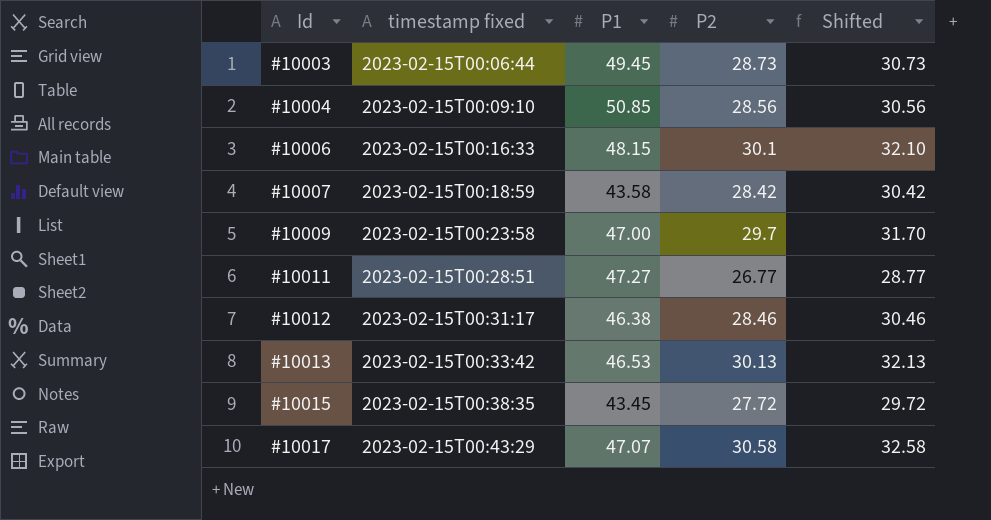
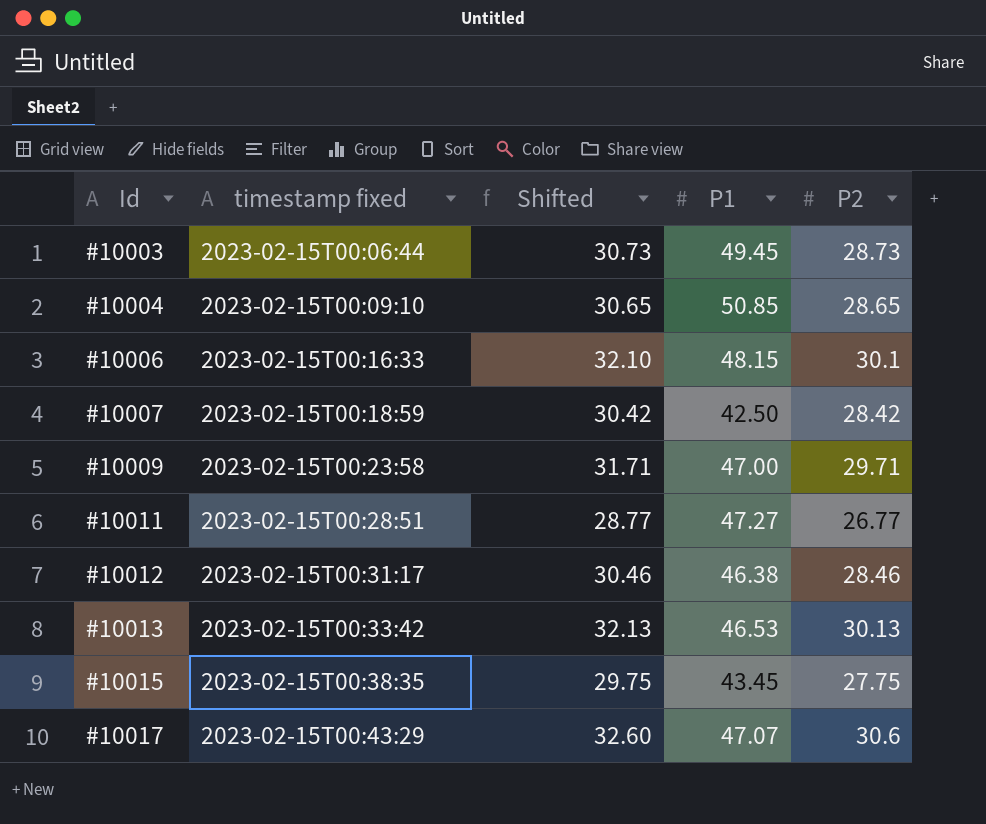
column Shifted | position: 5 -> 3
#10004 | Shifted: 30.56 -> 30.65
#10004 | P2: 28.56 -> 28.65
#10007 | P1: 43.58 -> 42.50
#10009 | Shifted: 31.70 -> 31.71
#10009 | P2: 29.7 -> 29.71
#10015 | Shifted: 29.72 -> 29.75
#10015 | P2: 27.72 -> 27.75
#10017 | Shifted: 32.58 -> 32.60
#10017 | P2: 30.58 -> 30.6

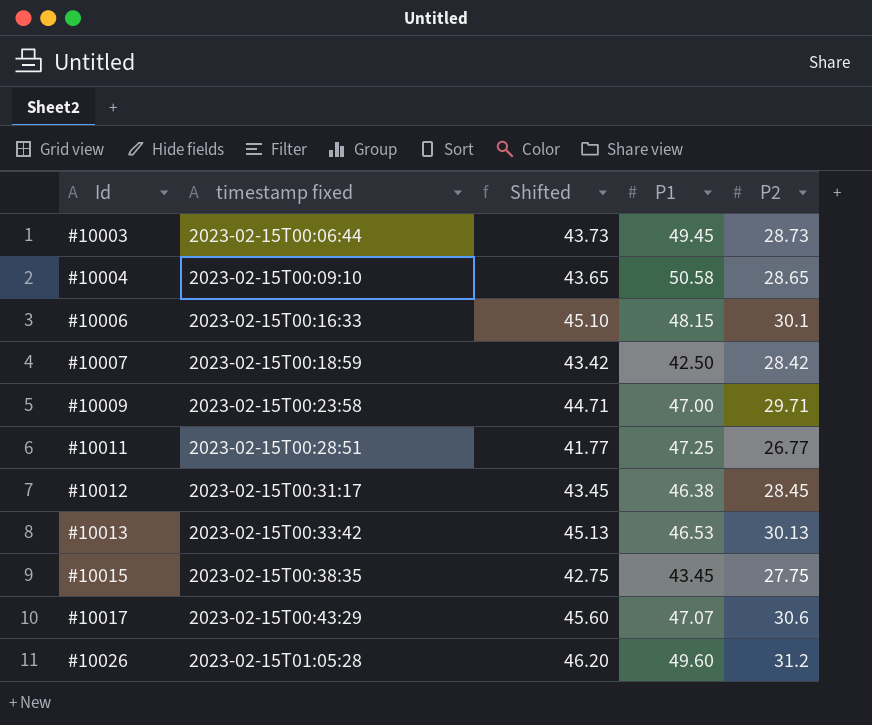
column Shifted | formula: [P2] + 2 -> [P2] + 15
#10004 | P1: 50.85 -> 50.58
#10011 | P1: 47.27 -> 47.25
#10012 | P2: 28.46 -> 28.45
row #10026: none -> 2023-02-15T01:05:28 | 46.20 | 49.60 | 31.2

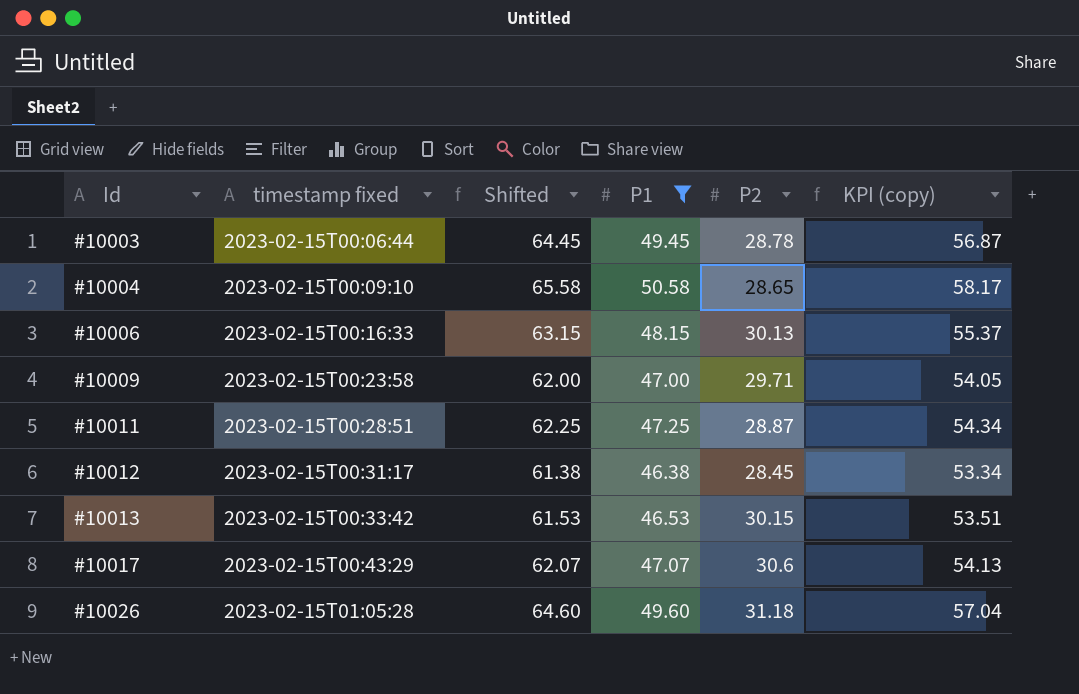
filter: none -> P1 >= 46.38
column Shifted | formula: [P2] + 15 -> [P1] + 15
column KPI (copy) | formula: none -> [P1] * 1.15
#10003 | P2: 28.73 -> 28.78
#10006 | P2: 30.1 -> 30.13
#10011 | P2: 26.77 -> 28.87
#10013 | P2: 30.13 -> 30.15
#10026 | P2: 31.2 -> 31.18

